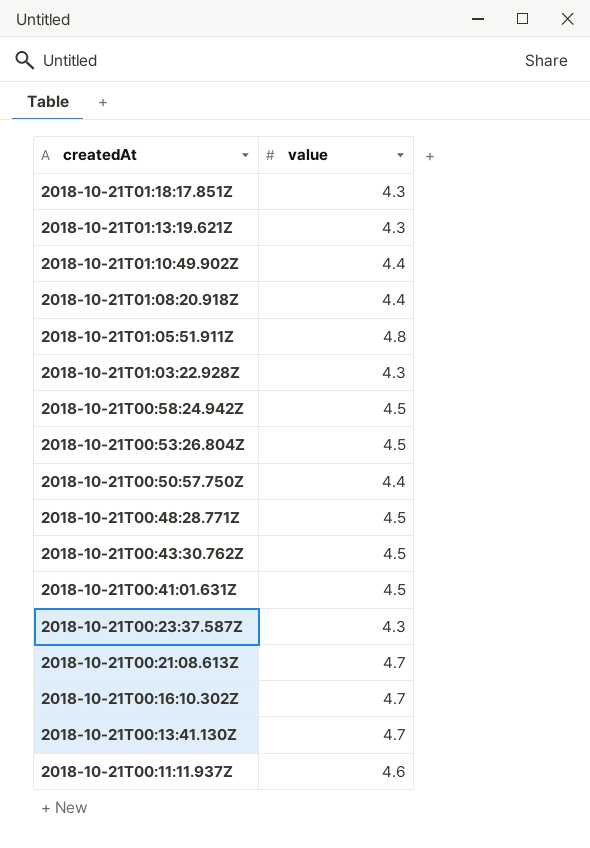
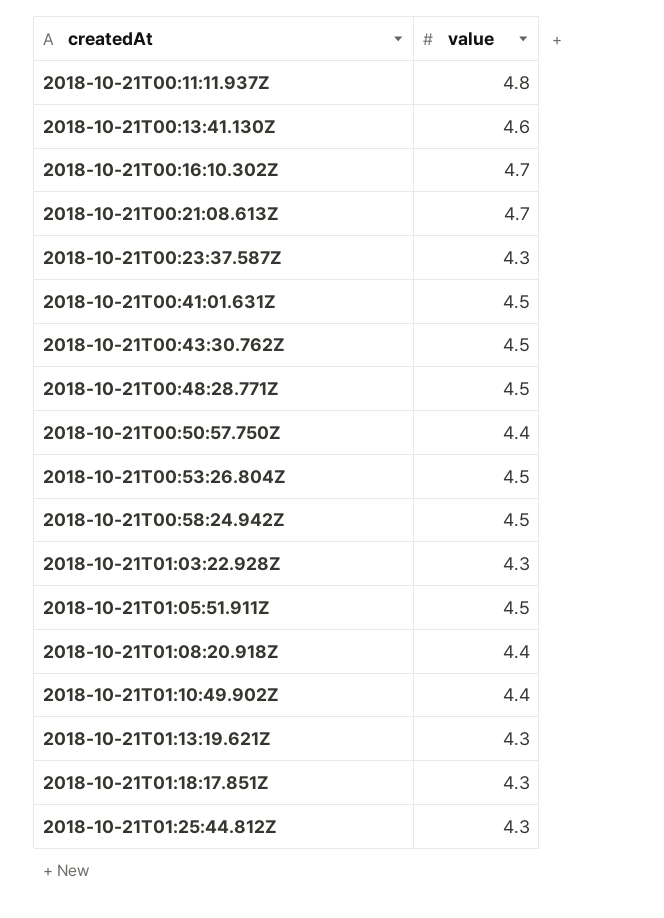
row order: createdAt descending -> createdAt ascending
2018-10-21T00:11:11.937Z | value: 4.6 -> 4.8
2018-10-21T00:13:41.130Z | value: 4.7 -> 4.6
2018-10-21T01:05:51.911Z | value: 4.8 -> 4.5
row 2018-10-21T01:25:44.812Z: none -> 4.3

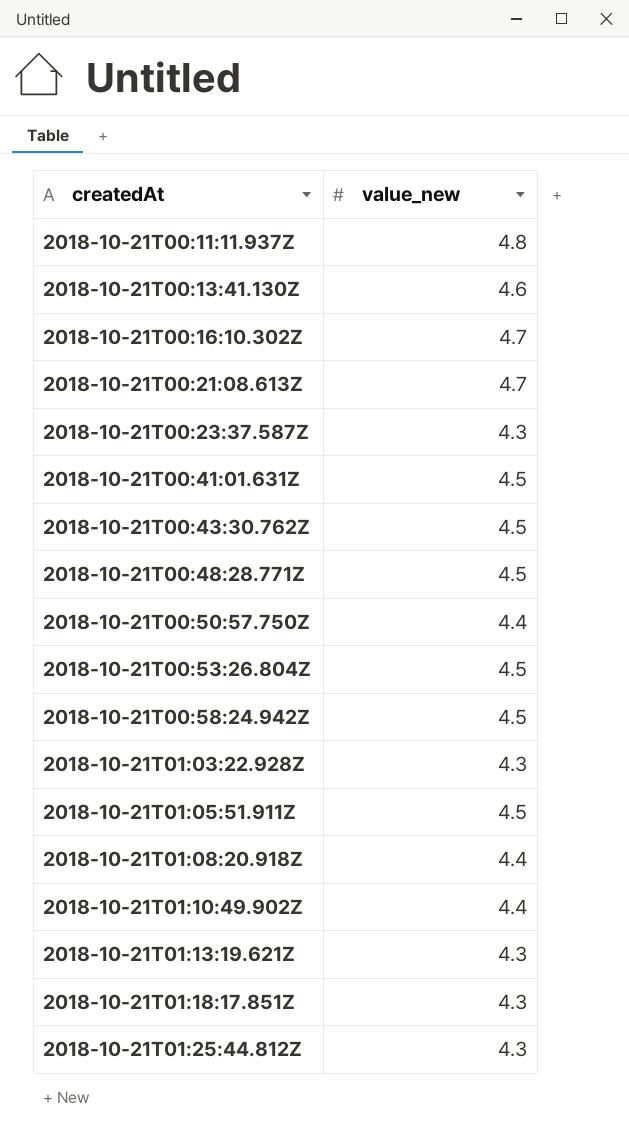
column name: value -> value_new

